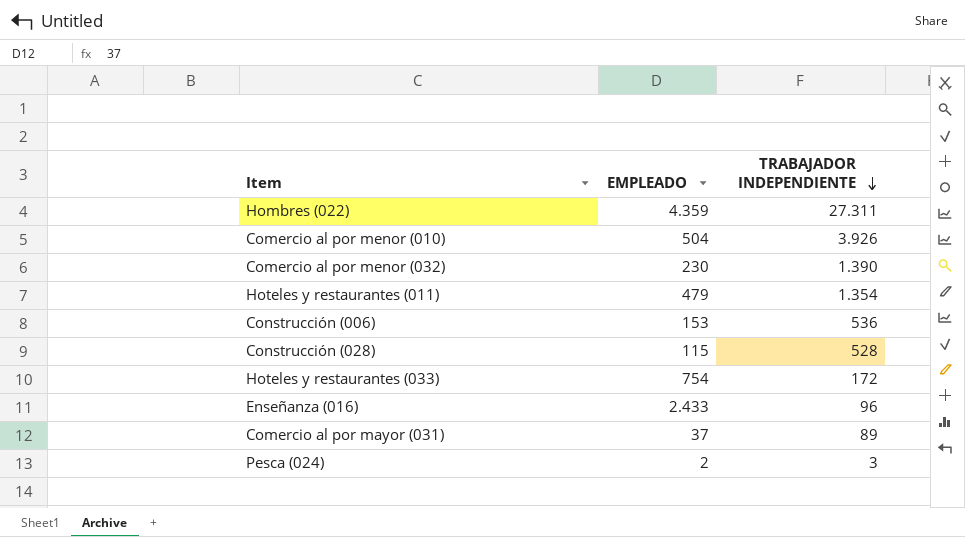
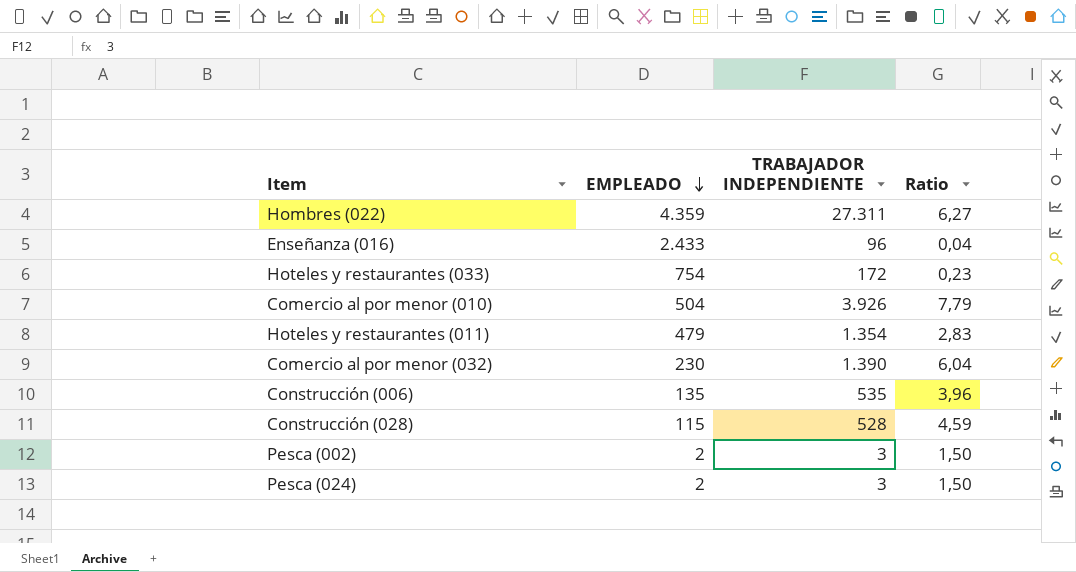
row order: TRABAJADOR INDEPENDIENTE descending -> EMPLEADO descending
column Ratio | formula: none -> [TRABAJADOR INDEPENDIENTE] / [EMPLEADO]
row Comercio al por mayor (031): 37 | 89 -> none
Construcción (006) | EMPLEADO: 153 -> 135
Construcción (006) | TRABAJADOR INDEPENDIENTE: 536 -> 535
row Pesca (002): none -> 2 | 3 | 1,50

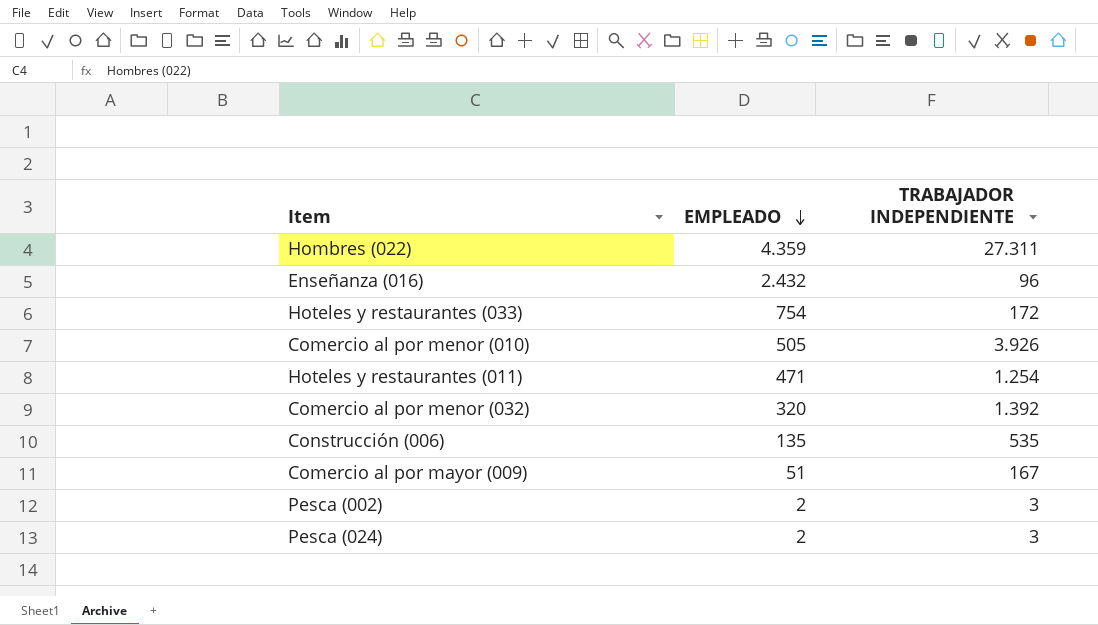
column Ratio | formula: [TRABAJADOR INDEPENDIENTE] / [EMPLEADO] -> none
row Construcción (028): 115 | 528 | 4,59 -> none
Enseñanza (016) | EMPLEADO: 2.433 -> 2.432
Comercio al por menor (010) | EMPLEADO: 504 -> 505
Hoteles y restaurantes (011) | EMPLEADO: 479 -> 471
Hoteles y restaurantes (011) | TRABAJADOR INDEPENDIENTE: 1.354 -> 1.254
Comercio al por menor (032) | EMPLEADO: 230 -> 320
Comercio al por menor (032) | TRABAJADOR INDEPENDIENTE: 1.390 -> 1.392
row Comercio al por mayor (009): none -> 51 | 167

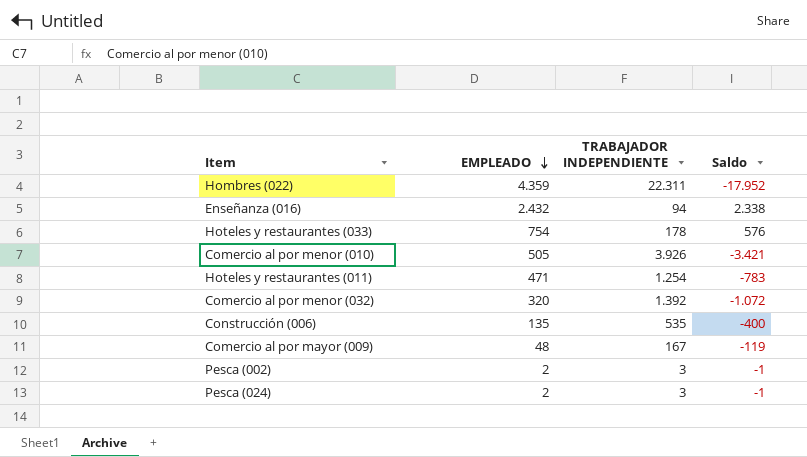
column Saldo | formula: none -> [EMPLEADO] - [TRABAJADOR INDEPENDIENTE]
Hombres (022) | TRABAJADOR INDEPENDIENTE: 27.311 -> 22.311
Enseñanza (016) | TRABAJADOR INDEPENDIENTE: 96 -> 94
Hoteles y restaurantes (033) | TRABAJADOR INDEPENDIENTE: 172 -> 178
Comercio al por mayor (009) | EMPLEADO: 51 -> 48

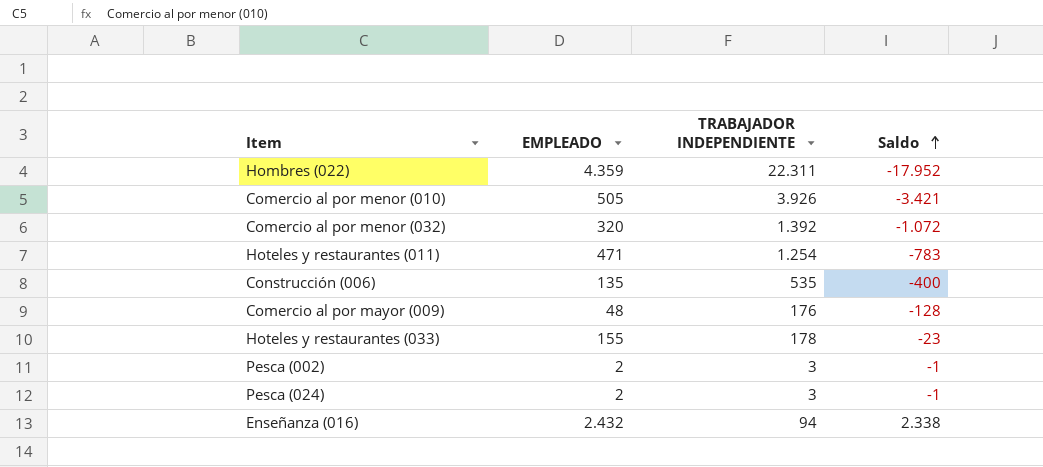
row order: EMPLEADO descending -> Saldo ascending
Comercio al por mayor (009) | TRABAJADOR INDEPENDIENTE: 167 -> 176
Comercio al por mayor (009) | Saldo: -119 -> -128
Hoteles y restaurantes (033) | EMPLEADO: 754 -> 155
Hoteles y restaurantes (033) | Saldo: 576 -> -23

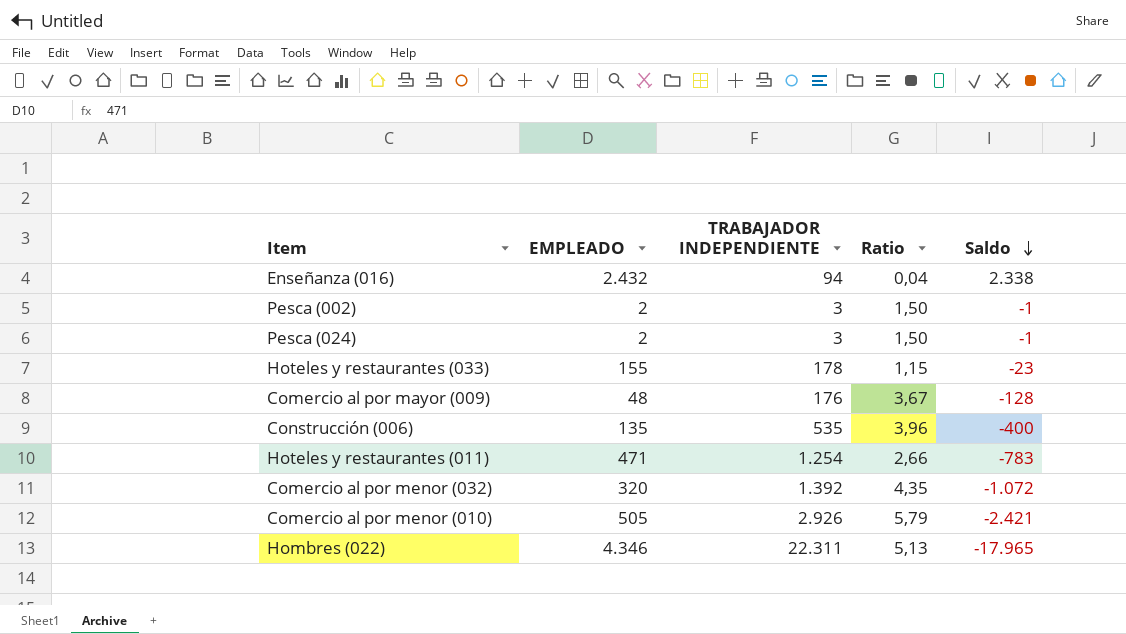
row order: Saldo ascending -> Saldo descending
column Ratio | formula: none -> [TRABAJADOR INDEPENDIENTE] / [EMPLEADO]
Comercio al por menor (010) | TRABAJADOR INDEPENDIENTE: 3.926 -> 2.926
Comercio al por menor (010) | Saldo: -3.421 -> -2.421
Hombres (022) | EMPLEADO: 4.359 -> 4.346
Hombres (022) | Saldo: -17.952 -> -17.965

